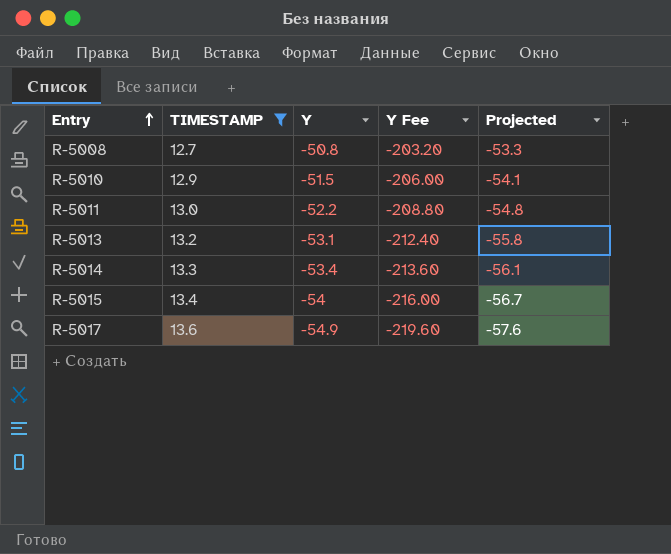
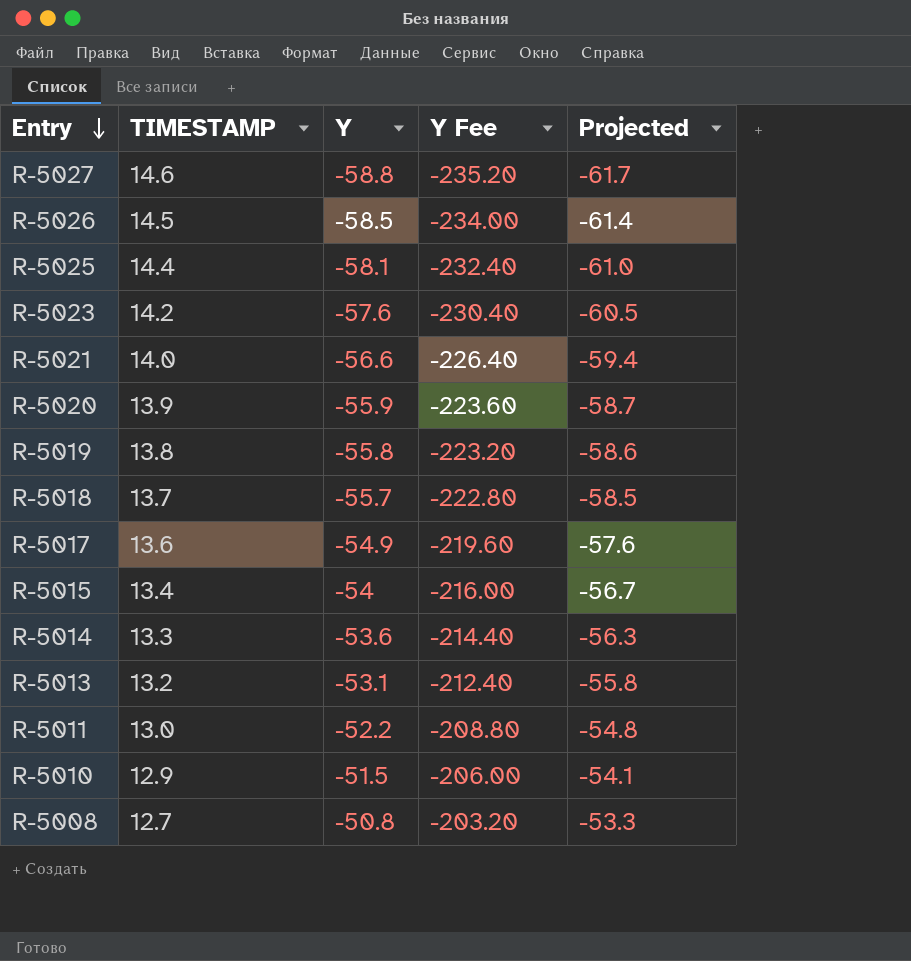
filter: TIMESTAMP <= 13.6 -> none
row order: Entry ascending -> Entry descending
R-5014 | Y: -53.4 -> -53.6
R-5014 | Y Fee: -213.60 -> -214.40
R-5014 | Projected: -56.1 -> -56.3

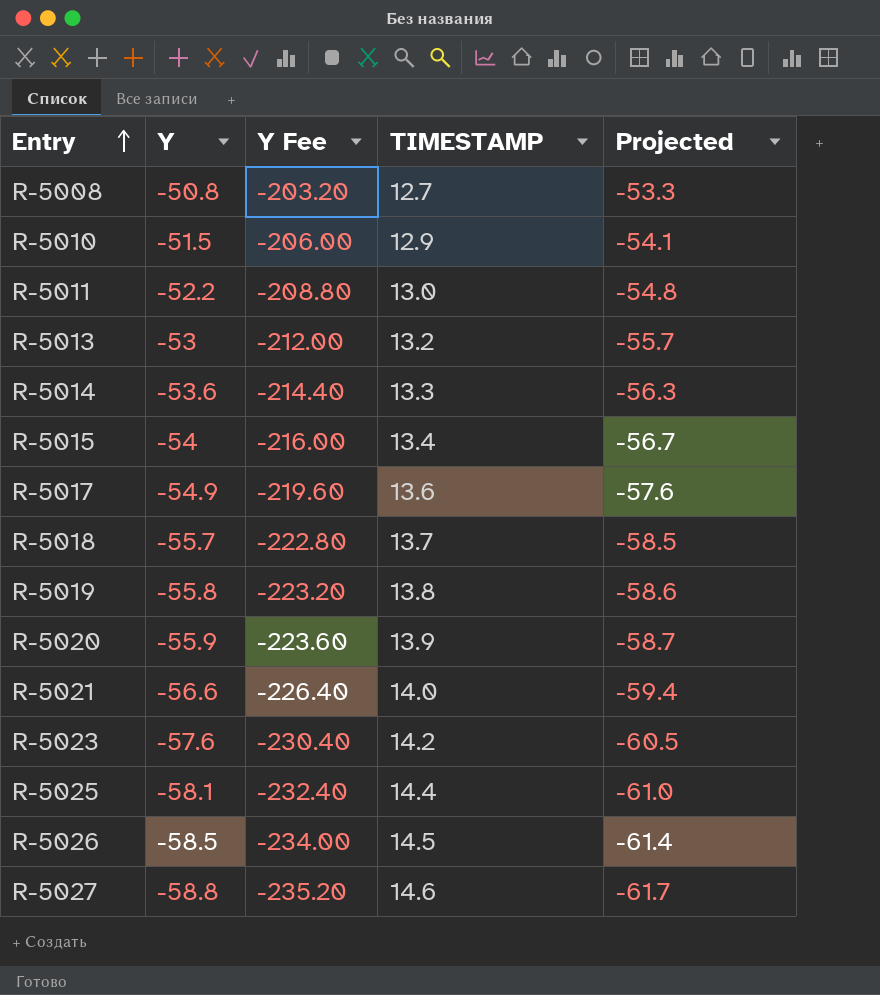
row order: Entry descending -> Entry ascending
column TIMESTAMP | position: 2 -> 4
R-5013 | Y: -53.1 -> -53
R-5013 | Y Fee: -212.40 -> -212.00
R-5013 | Projected: -55.8 -> -55.7

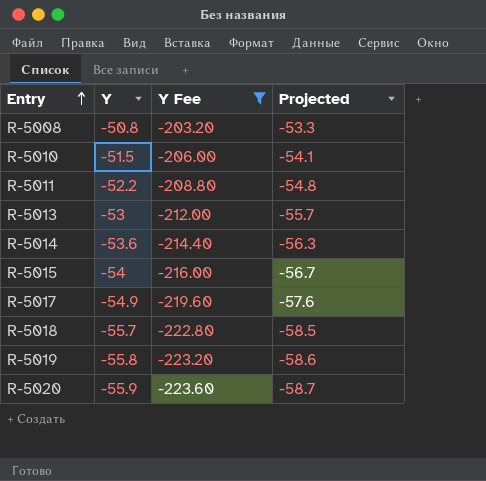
filter: none -> Y Fee >= -223.60
column TIMESTAMP | position: 4 -> none

